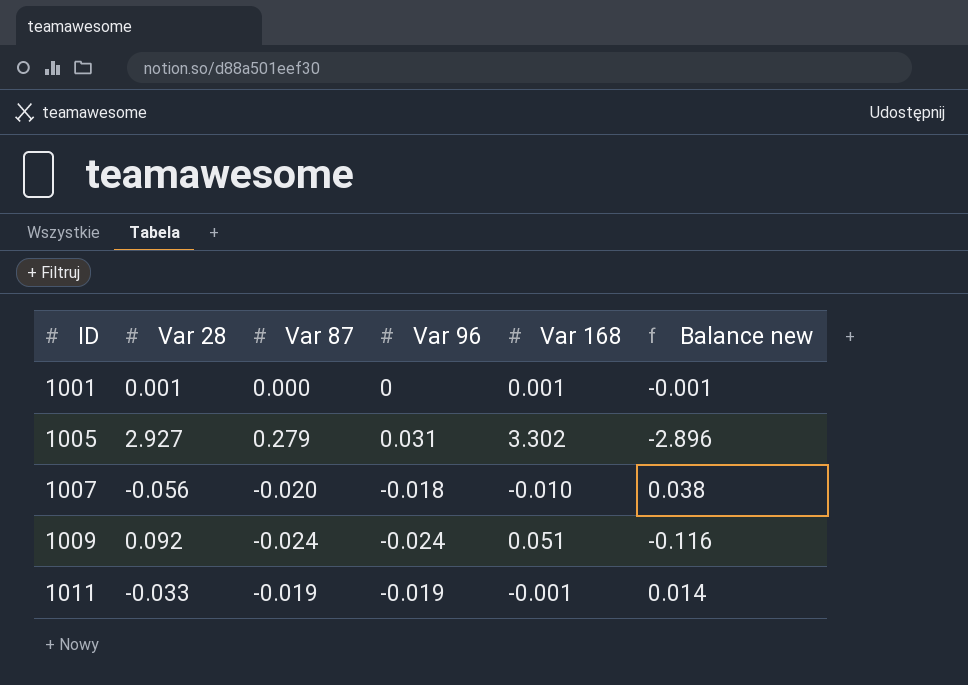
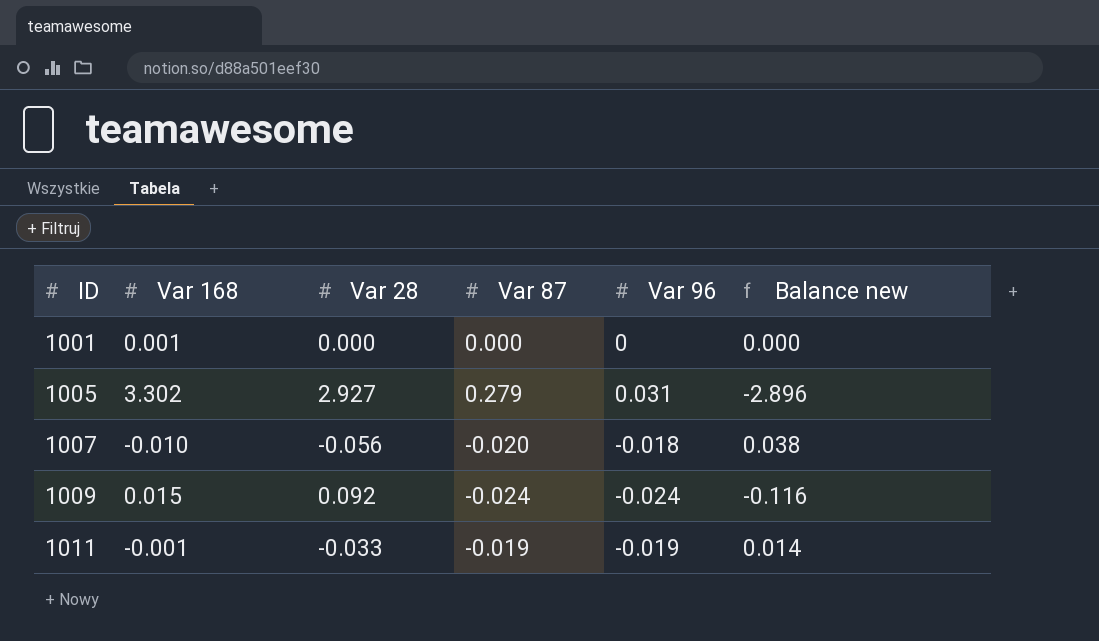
column Var 168 | position: 5 -> 2
1001 | Var 28: 0.001 -> 0.000
1001 | Balance new: -0.001 -> 0.000
1009 | Var 168: 0.051 -> 0.015

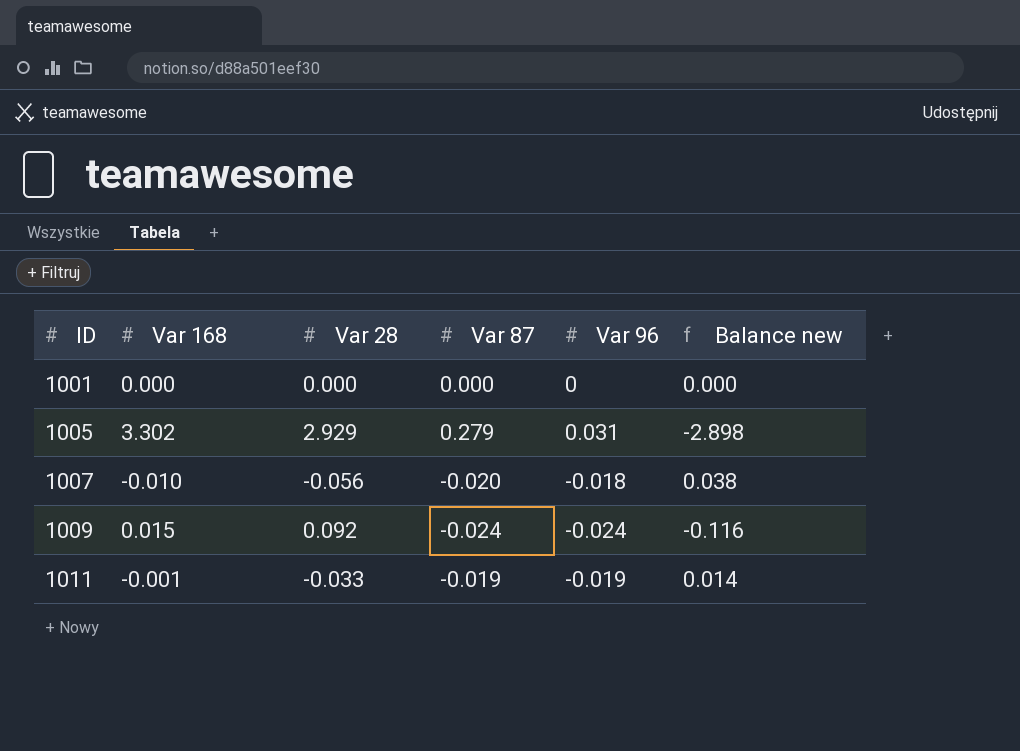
1001 | Var 168: 0.001 -> 0.000
1005 | Var 28: 2.927 -> 2.929
1005 | Balance new: -2.896 -> -2.898

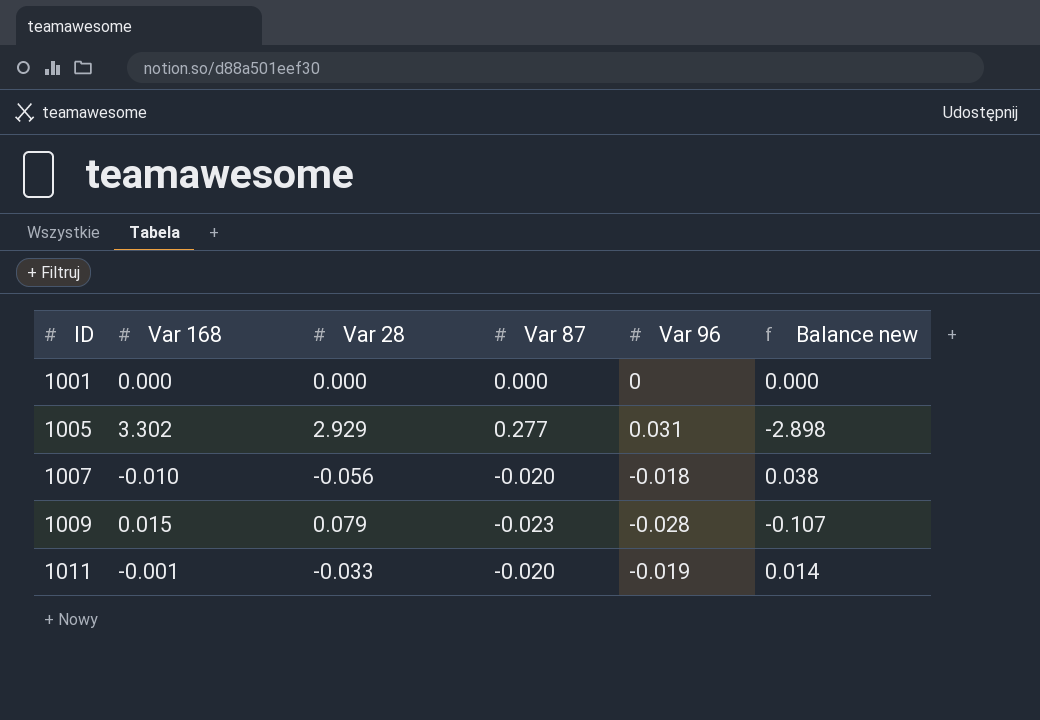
1005 | Var 87: 0.279 -> 0.277
1009 | Var 28: 0.092 -> 0.079
1009 | Var 87: -0.024 -> -0.023
1009 | Var 96: -0.024 -> -0.028
1009 | Balance new: -0.116 -> -0.107
1011 | Var 87: -0.019 -> -0.020

